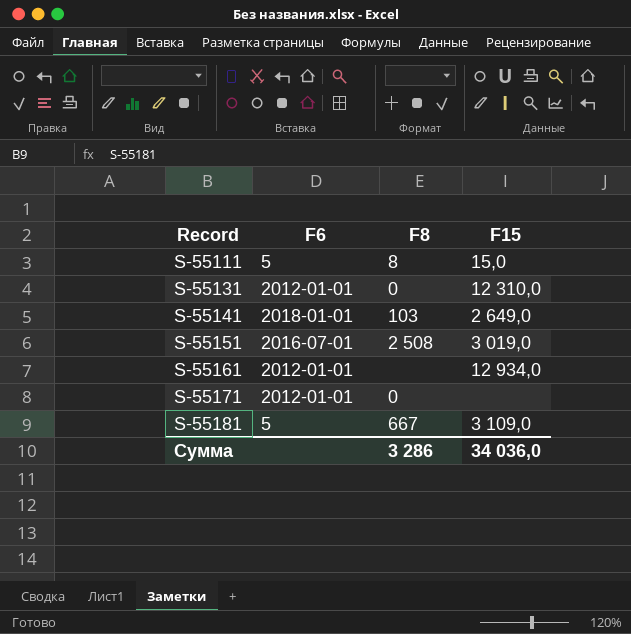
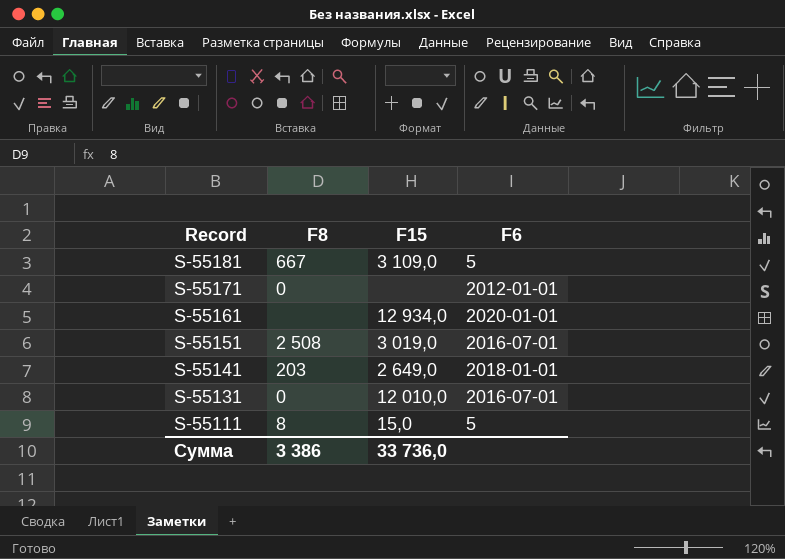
row order: Record ascending -> Record descending
column F6 | position: 2 -> 4
S-55161 | F6: 2012-01-01 -> 2020-01-01
S-55141 | F8: 103 -> 203
S-55131 | F15: 12 310,0 -> 12 010,0
S-55131 | F6: 2012-01-01 -> 2016-07-01
Сумма | F8: 3 286 -> 3 386
Сумма | F15: 34 036,0 -> 33 736,0

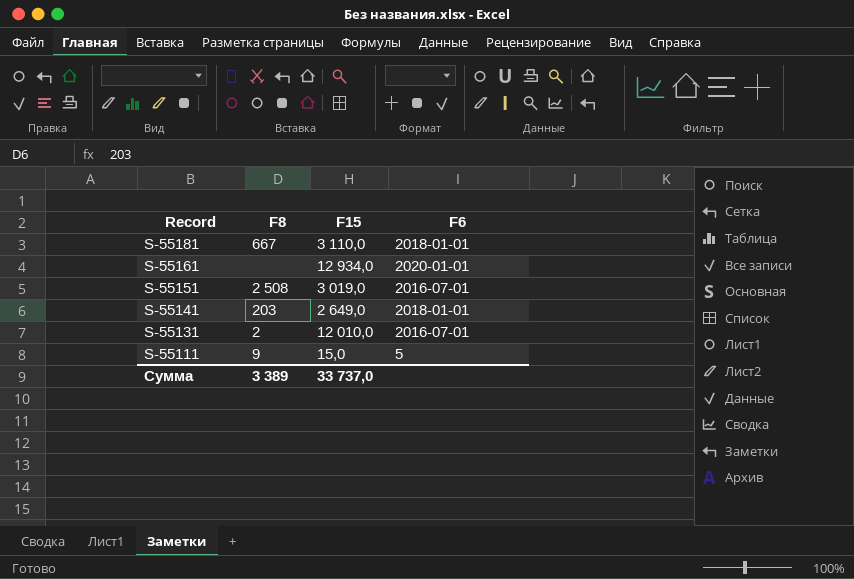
row S-55171: 0 | none | 2012-01-01 -> none
S-55181 | F15: 3 109,0 -> 3 110,0
S-55181 | F6: 5 -> 2018-01-01
S-55131 | F8: 0 -> 2
S-55111 | F8: 8 -> 9
Сумма | F8: 3 386 -> 3 389
Сумма | F15: 33 736,0 -> 33 737,0

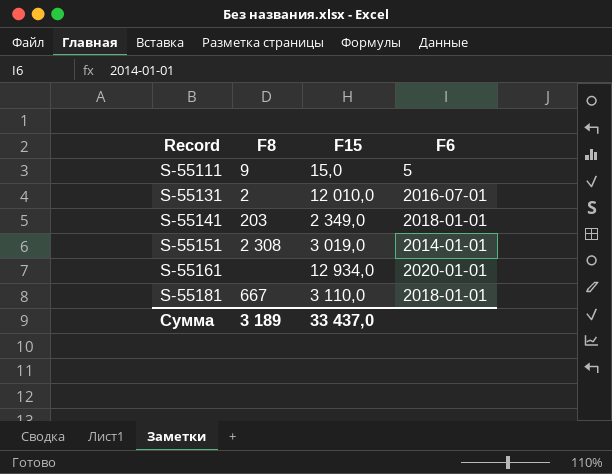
row order: Record descending -> Record ascending
S-55141 | F15: 2 649,0 -> 2 349,0
S-55151 | F8: 2 508 -> 2 308
S-55151 | F6: 2016-07-01 -> 2014-01-01
Сумма | F8: 3 389 -> 3 189
Сумма | F15: 33 737,0 -> 33 437,0

